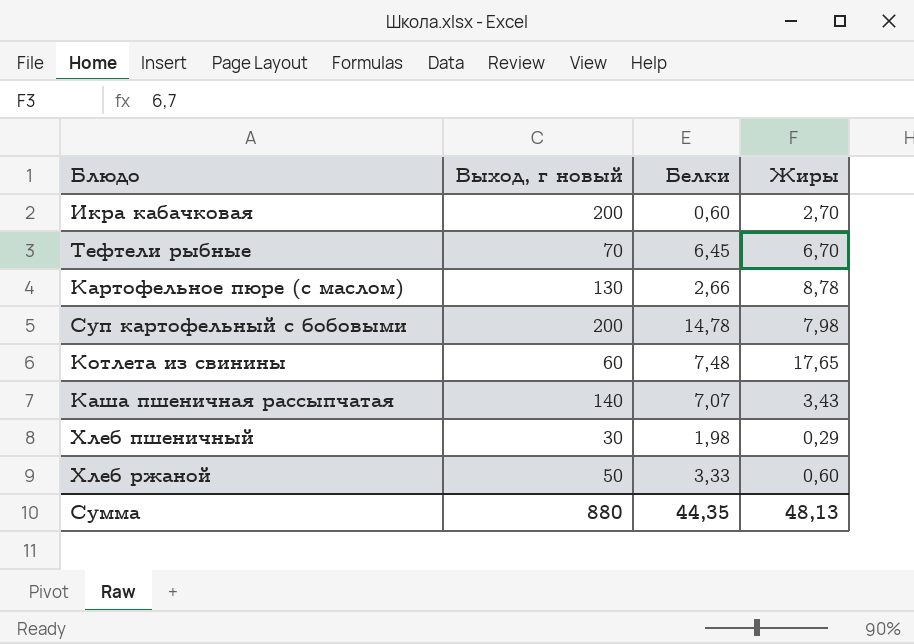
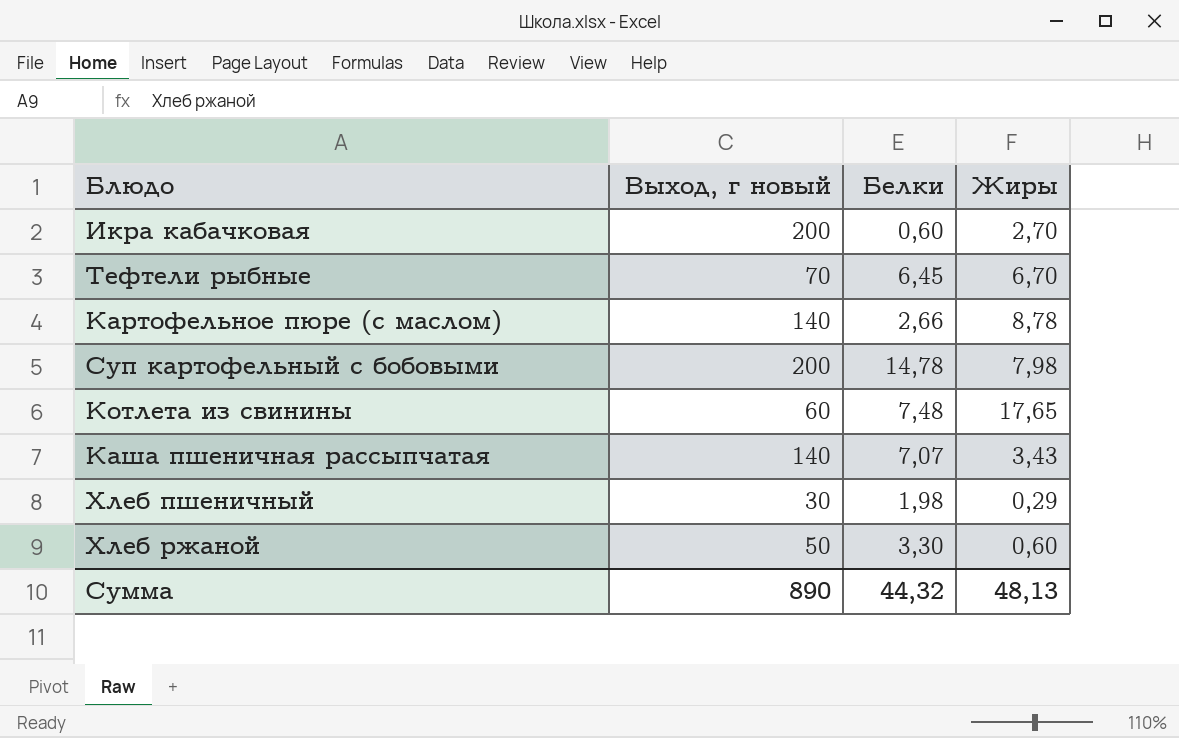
Картофельное пюре (с маслом) | Выход, г новый: 130 -> 140
Хлеб ржаной | Белки: 3,33 -> 3,30
Сумма | Выход, г новый: 880 -> 890
Сумма | Белки: 44,35 -> 44,32

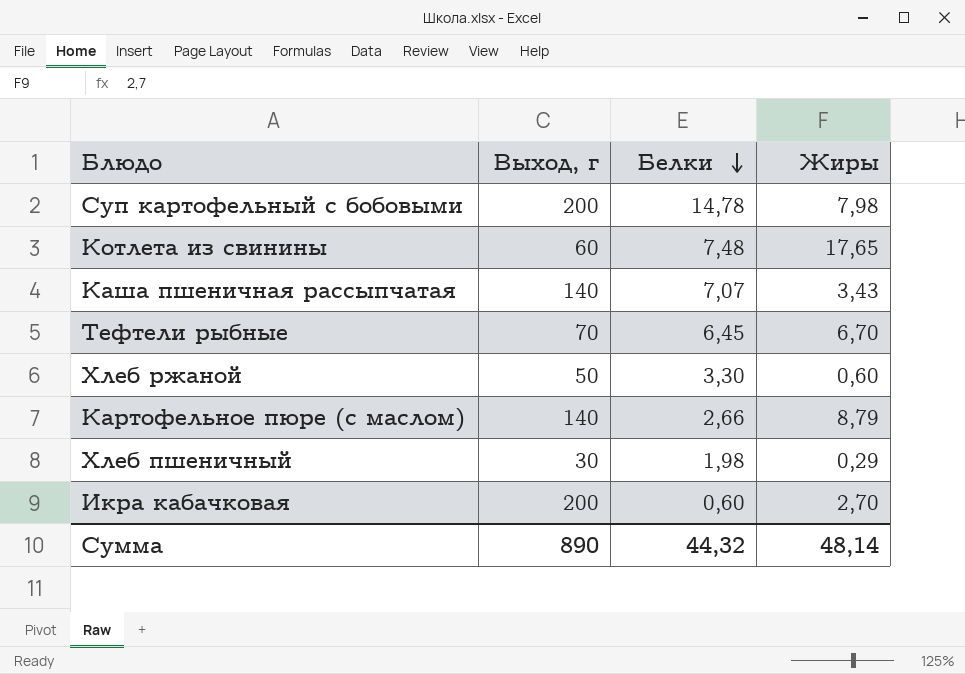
row order: none -> Белки descending
column name: Выход, г новый -> Выход, г
Картофельное пюре (с маслом) | Жиры: 8,78 -> 8,79
Сумма | Жиры: 48,13 -> 48,14

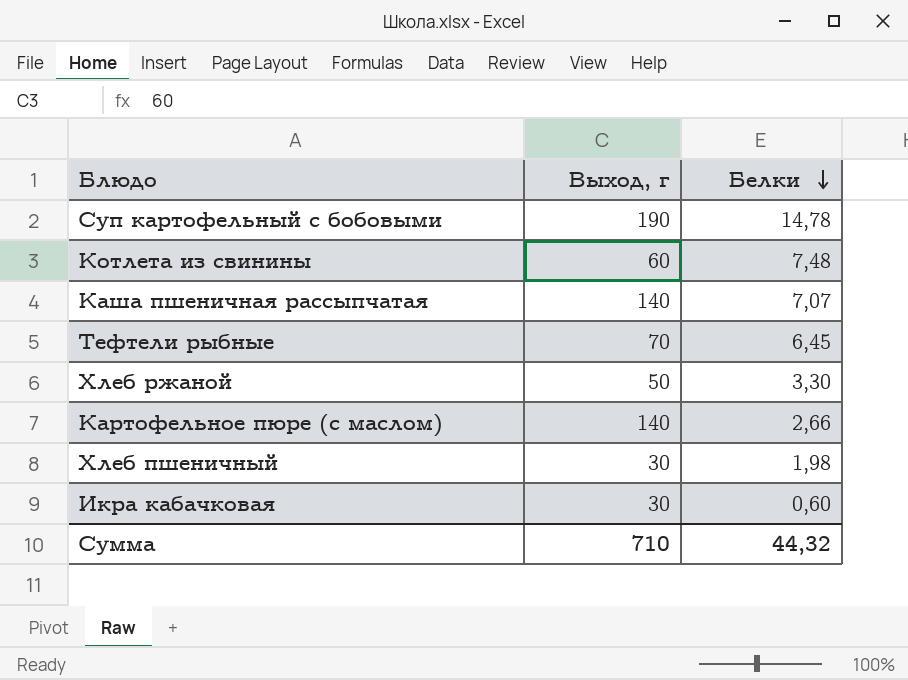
column Жиры | position: 4 -> none
Суп картофельный с бобовыми | Выход, г: 200 -> 190
Икра кабачковая | Выход, г: 200 -> 30
Сумма | Выход, г: 890 -> 710

